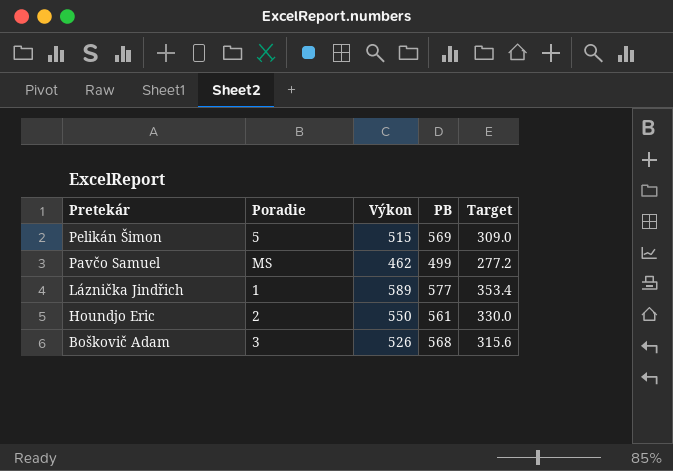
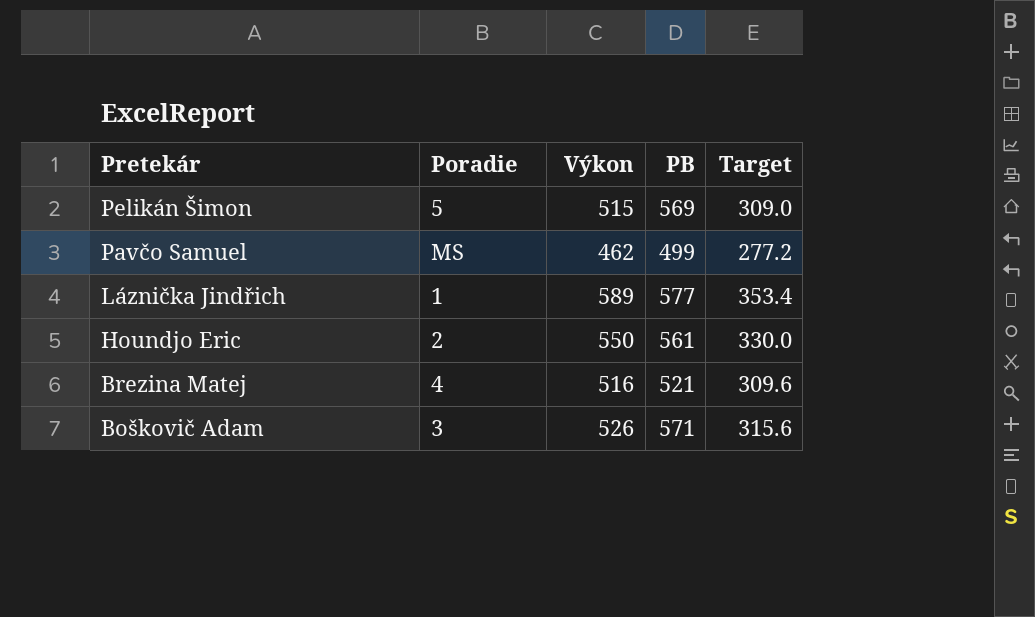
row Brezina Matej: none -> 4 | 516 | 521 | 309.6
Boškovič Adam | PB: 568 -> 571

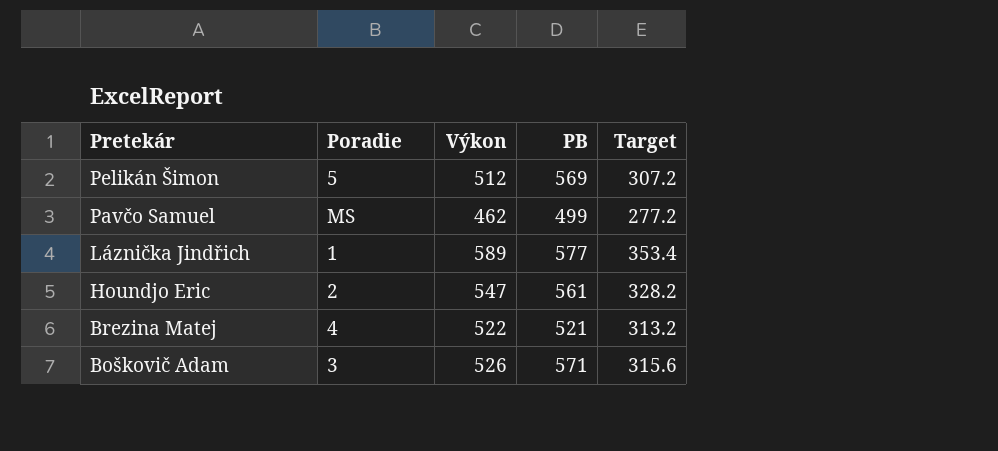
Pelikán Šimon | Výkon: 515 -> 512
Pelikán Šimon | Target: 309.0 -> 307.2
Houndjo Eric | Výkon: 550 -> 547
Houndjo Eric | Target: 330.0 -> 328.2
Brezina Matej | Výkon: 516 -> 522
Brezina Matej | Target: 309.6 -> 313.2

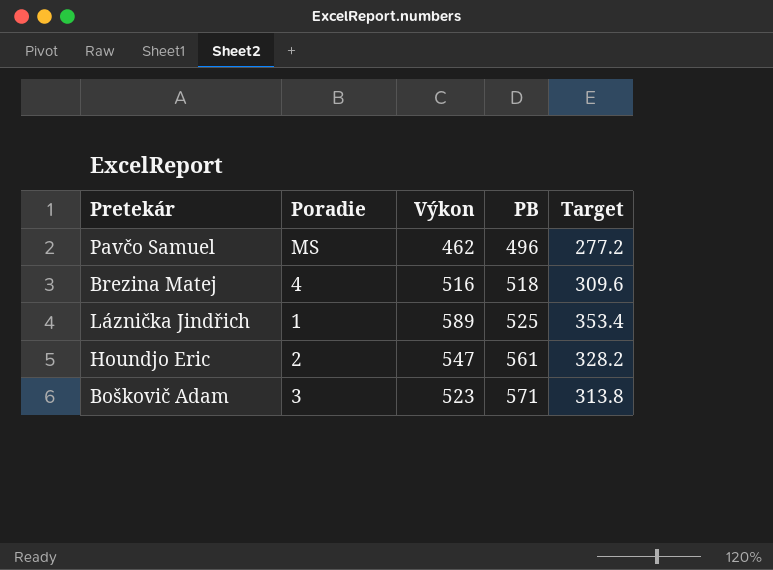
row order: Pretekár descending -> PB ascending
row Pelikán Šimon: 5 | 512 | 569 | 307.2 -> none
Pavčo Samuel | PB: 499 -> 496
Brezina Matej | Výkon: 522 -> 516
Brezina Matej | PB: 521 -> 518
Brezina Matej | Target: 313.2 -> 309.6
Láznička Jindřich | PB: 577 -> 525
Boškovič Adam | Výkon: 526 -> 523
Boškovič Adam | Target: 315.6 -> 313.8

